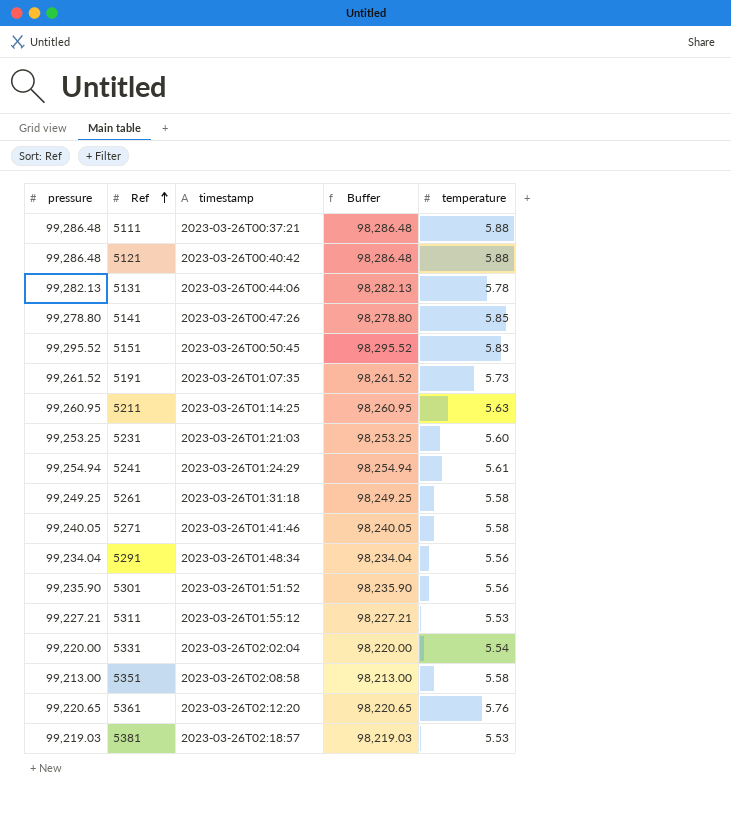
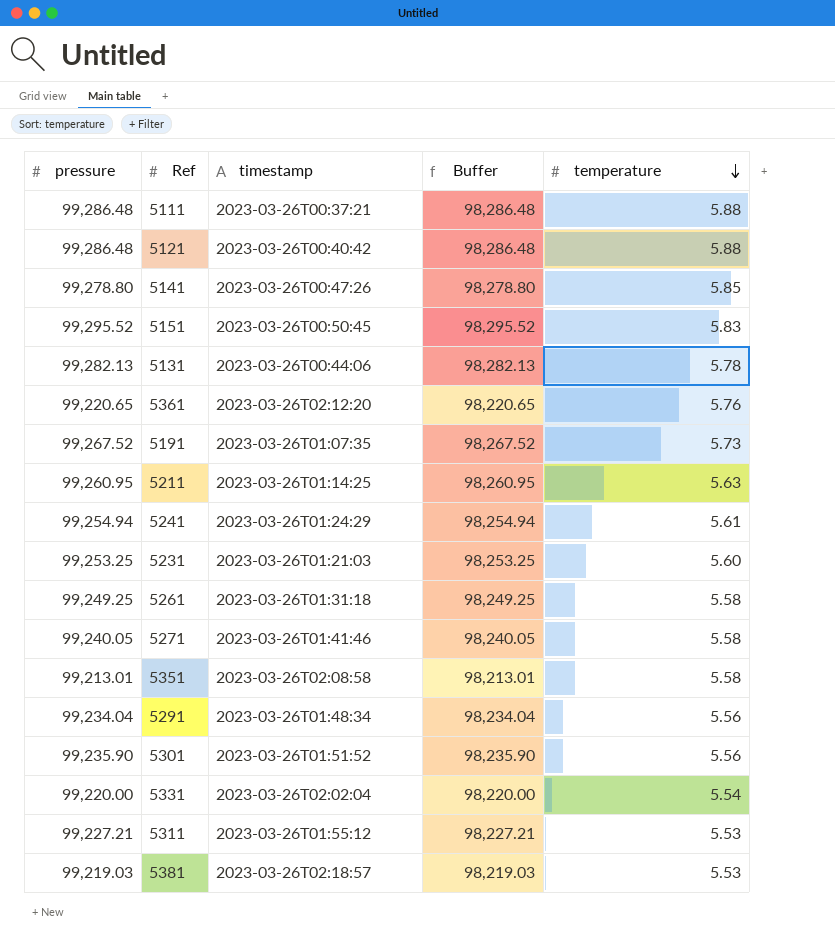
row order: Ref ascending -> temperature descending
5191 | pressure: 99,261.52 -> 99,267.52
5191 | Buffer: 98,261.52 -> 98,267.52
5351 | pressure: 99,213.00 -> 99,213.01
5351 | Buffer: 98,213.00 -> 98,213.01

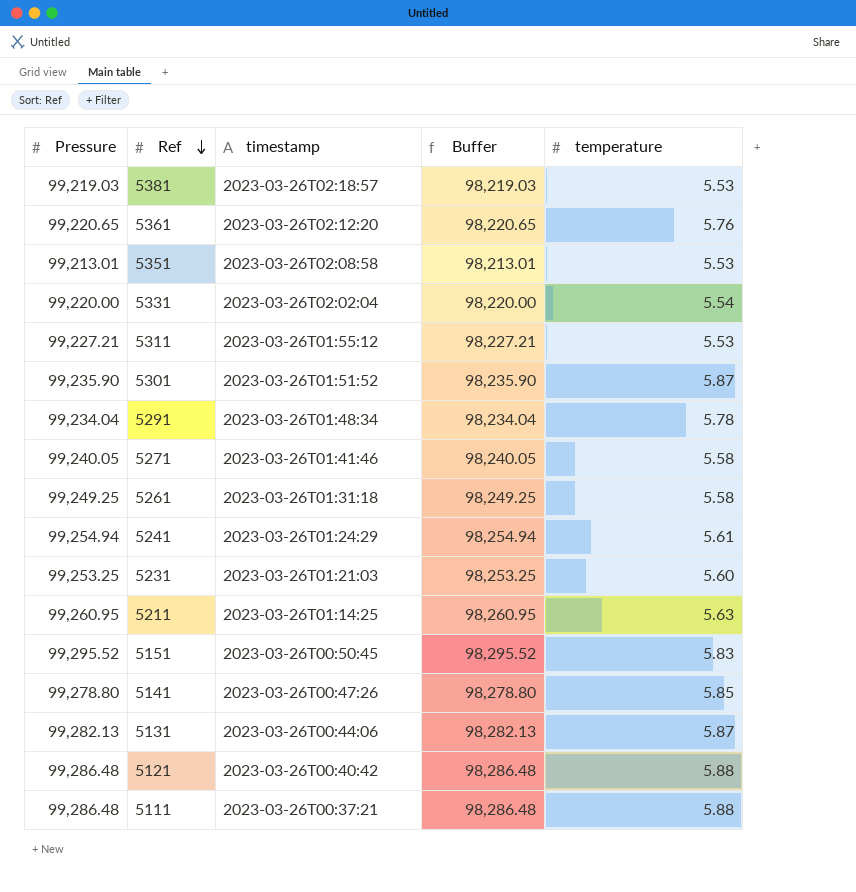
row order: temperature descending -> Ref descending
column name: pressure -> Pressure
row 5191: 99,267.52 | 2023-03-26T01:07:35 | 98,267.52 | 5.73 -> none
5351 | temperature: 5.58 -> 5.53
5301 | temperature: 5.56 -> 5.87
5291 | temperature: 5.56 -> 5.78
5131 | temperature: 5.78 -> 5.87

